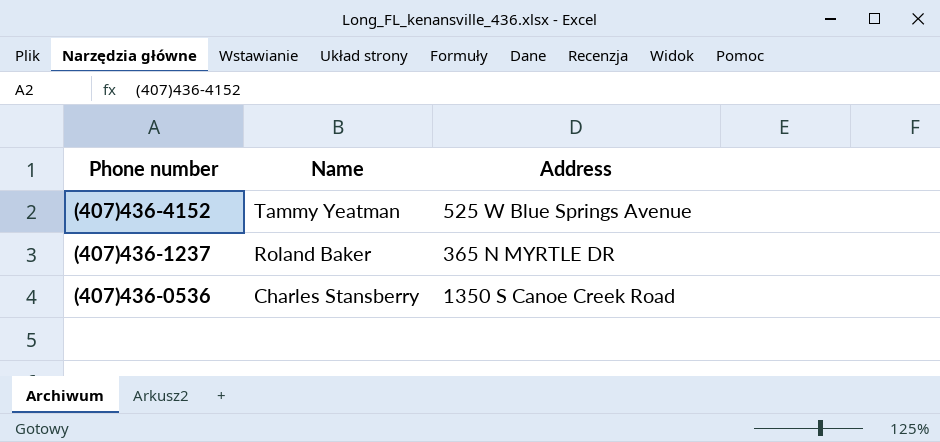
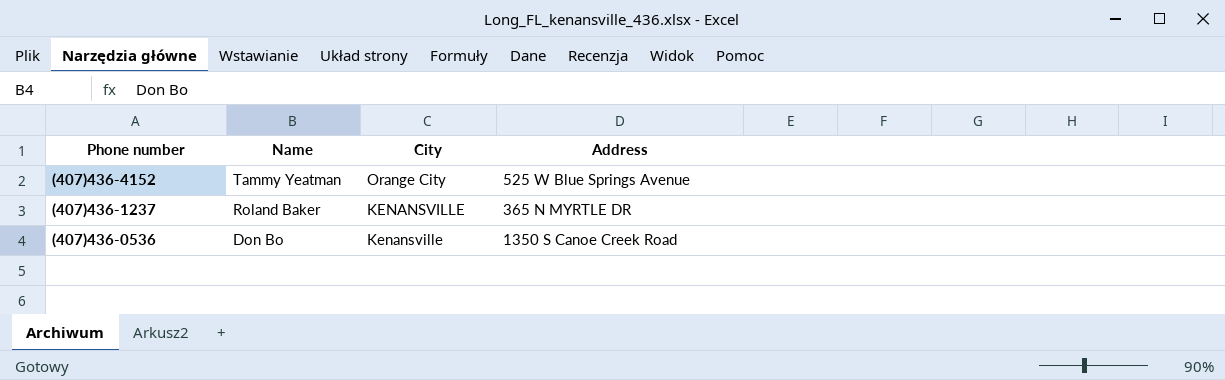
column City | position: none -> 3
(407)436-0536 | Name: Charles Stansberry -> Don Bo

